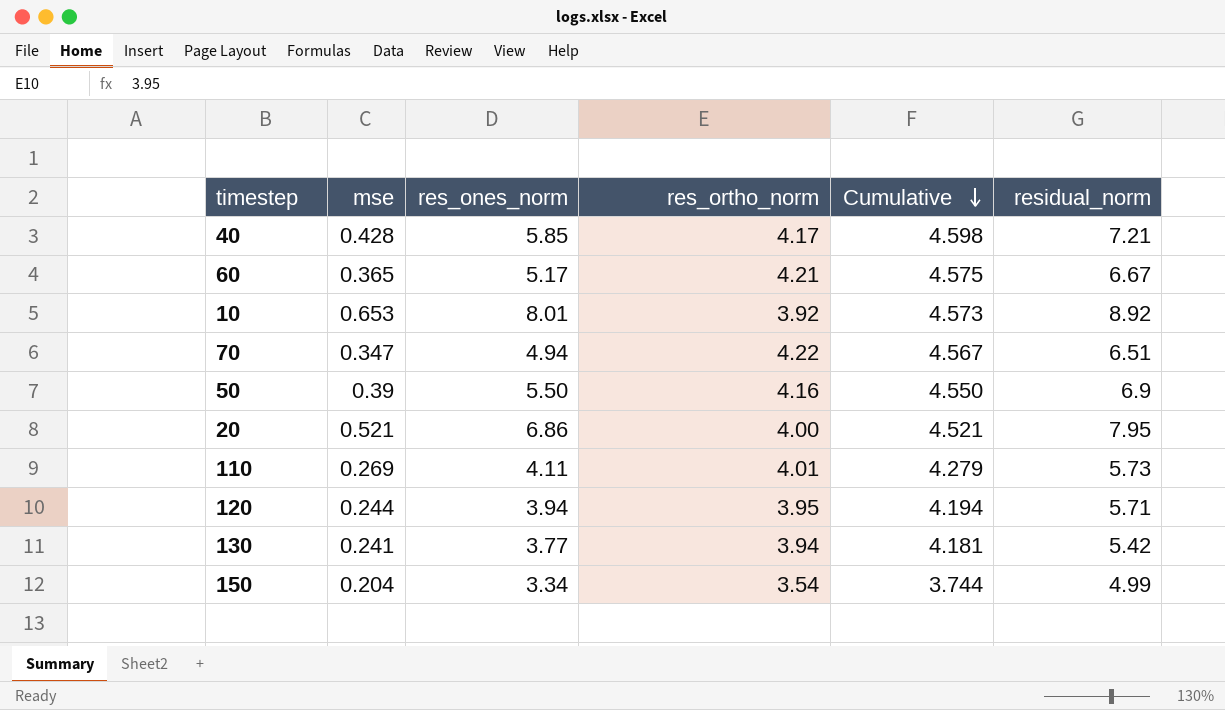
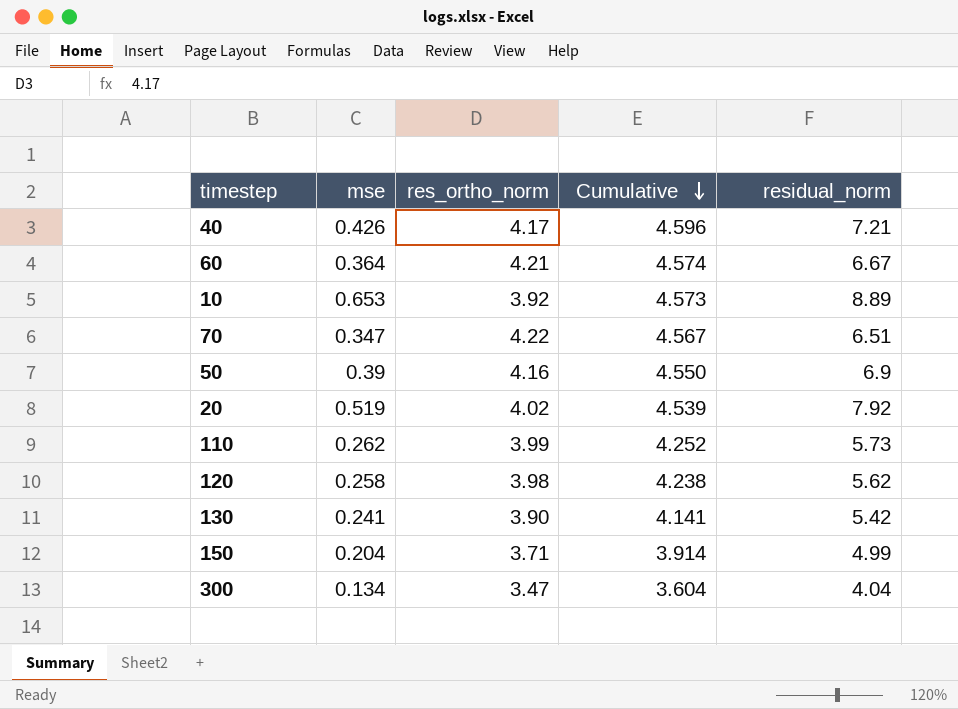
column res_ones_norm | position: 3 -> none
40 | mse: 0.428 -> 0.426
40 | Cumulative: 4.598 -> 4.596
60 | mse: 0.365 -> 0.364
60 | Cumulative: 4.575 -> 4.574
10 | residual_norm: 8.92 -> 8.89
20 | mse: 0.521 -> 0.519
20 | res_ortho_norm: 4.00 -> 4.02
20 | Cumulative: 4.521 -> 4.539
20 | residual_norm: 7.95 -> 7.92
110 | mse: 0.269 -> 0.262
110 | res_ortho_norm: 4.01 -> 3.99
110 | Cumulative: 4.279 -> 4.252
120 | mse: 0.244 -> 0.258
120 | res_ortho_norm: 3.95 -> 3.98
120 | Cumulative: 4.194 -> 4.238
120 | residual_norm: 5.71 -> 5.62
130 | res_ortho_norm: 3.94 -> 3.90
130 | Cumulative: 4.181 -> 4.141
150 | res_ortho_norm: 3.54 -> 3.71
150 | Cumulative: 3.744 -> 3.914
row 300: none -> 0.134 | 3.47 | 3.604 | 4.04

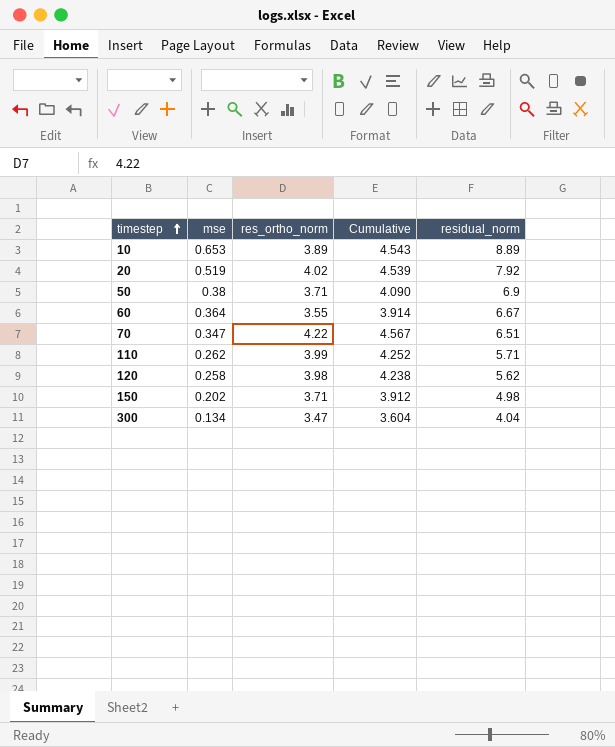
row order: Cumulative descending -> timestep ascending
row 40: 0.426 | 4.17 | 4.596 | 7.21 -> none
row 130: 0.241 | 3.90 | 4.141 | 5.42 -> none
10 | res_ortho_norm: 3.92 -> 3.89
10 | Cumulative: 4.573 -> 4.543
50 | mse: 0.39 -> 0.38
50 | res_ortho_norm: 4.16 -> 3.71
50 | Cumulative: 4.550 -> 4.090
60 | res_ortho_norm: 4.21 -> 3.55
60 | Cumulative: 4.574 -> 3.914
110 | residual_norm: 5.73 -> 5.71
150 | mse: 0.204 -> 0.202
150 | Cumulative: 3.914 -> 3.912
150 | residual_norm: 4.99 -> 4.98

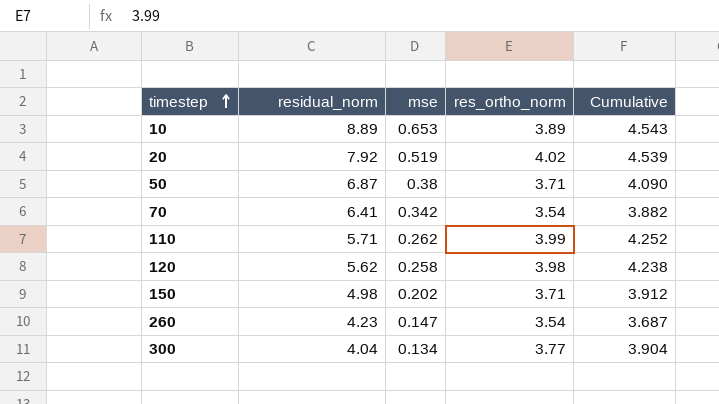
column residual_norm | position: 5 -> 2
row 60: 0.364 | 3.55 | 3.914 | 6.67 -> none
50 | residual_norm: 6.9 -> 6.87
70 | residual_norm: 6.51 -> 6.41
70 | mse: 0.347 -> 0.342
70 | res_ortho_norm: 4.22 -> 3.54
70 | Cumulative: 4.567 -> 3.882
row 260: none -> 4.23 | 0.147 | 3.54 | 3.687
300 | res_ortho_norm: 3.47 -> 3.77
300 | Cumulative: 3.604 -> 3.904

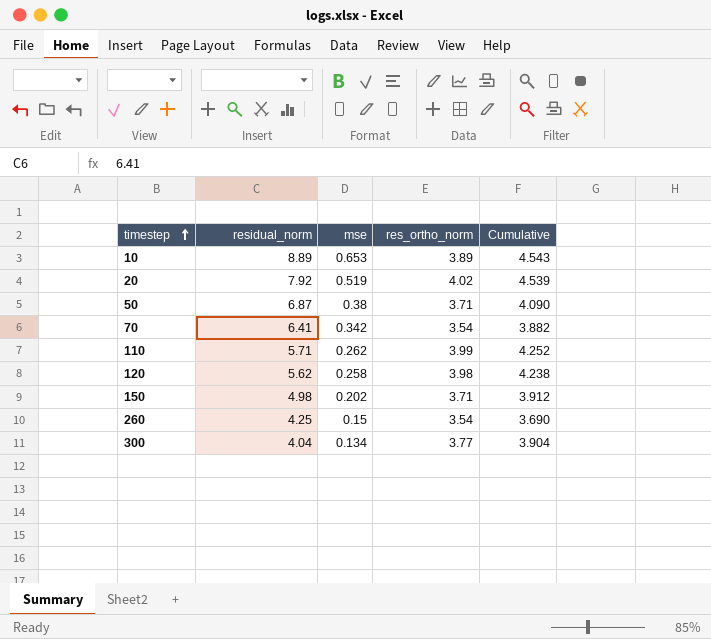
260 | residual_norm: 4.23 -> 4.25
260 | mse: 0.147 -> 0.15
260 | Cumulative: 3.687 -> 3.690

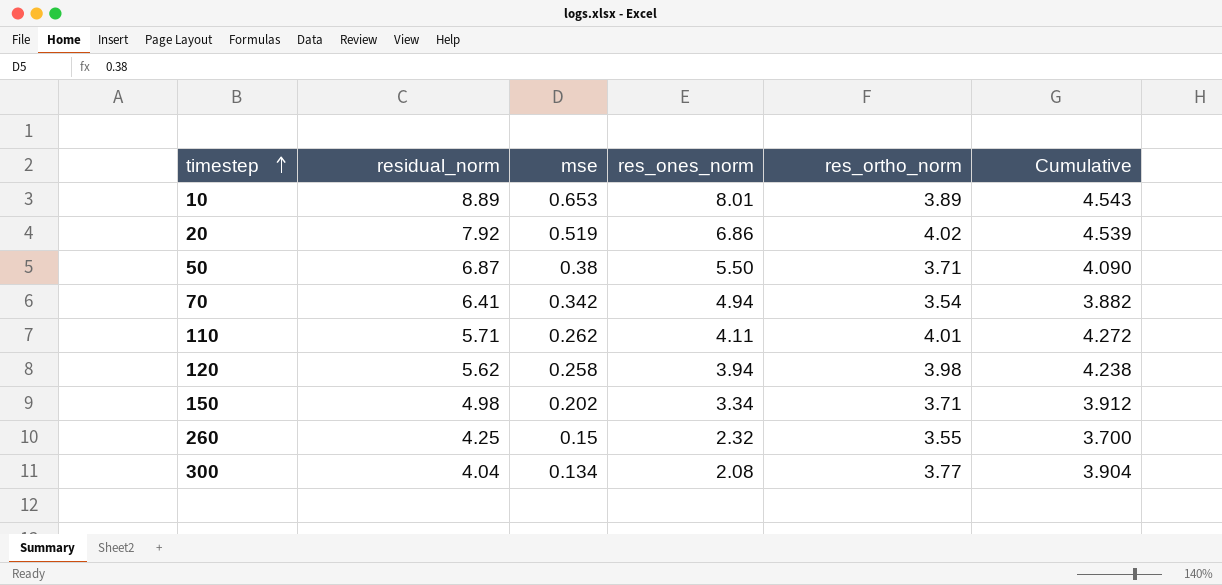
column res_ones_norm | position: none -> 4
110 | res_ortho_norm: 3.99 -> 4.01
110 | Cumulative: 4.252 -> 4.272
260 | res_ortho_norm: 3.54 -> 3.55
260 | Cumulative: 3.690 -> 3.700

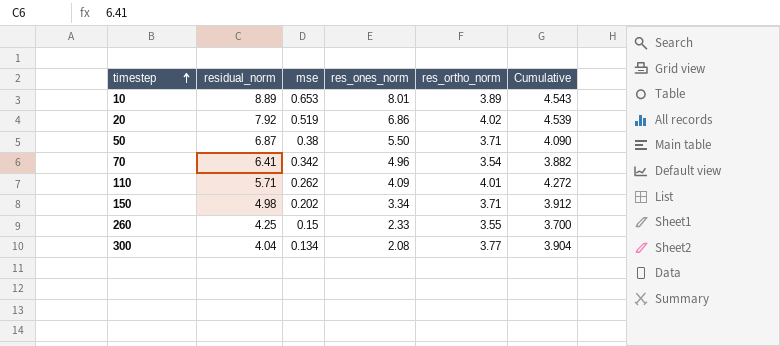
row 120: 5.62 | 0.258 | 3.94 | 3.98 | 4.238 -> none
70 | res_ones_norm: 4.94 -> 4.96
110 | res_ones_norm: 4.11 -> 4.09
260 | res_ones_norm: 2.32 -> 2.33

